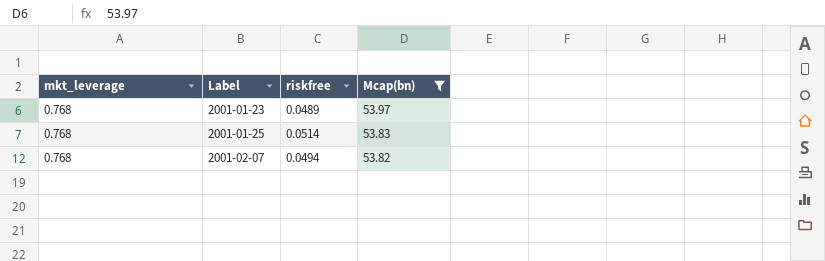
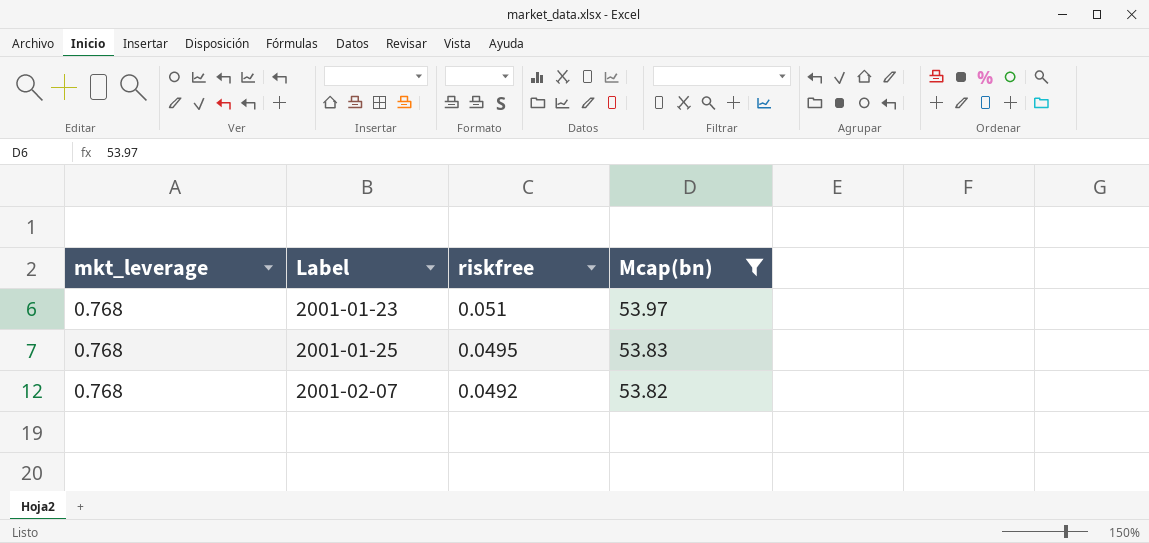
2001-01-23 | riskfree: 0.0489 -> 0.051
2001-01-25 | riskfree: 0.0514 -> 0.0495
2001-02-07 | riskfree: 0.0494 -> 0.0492

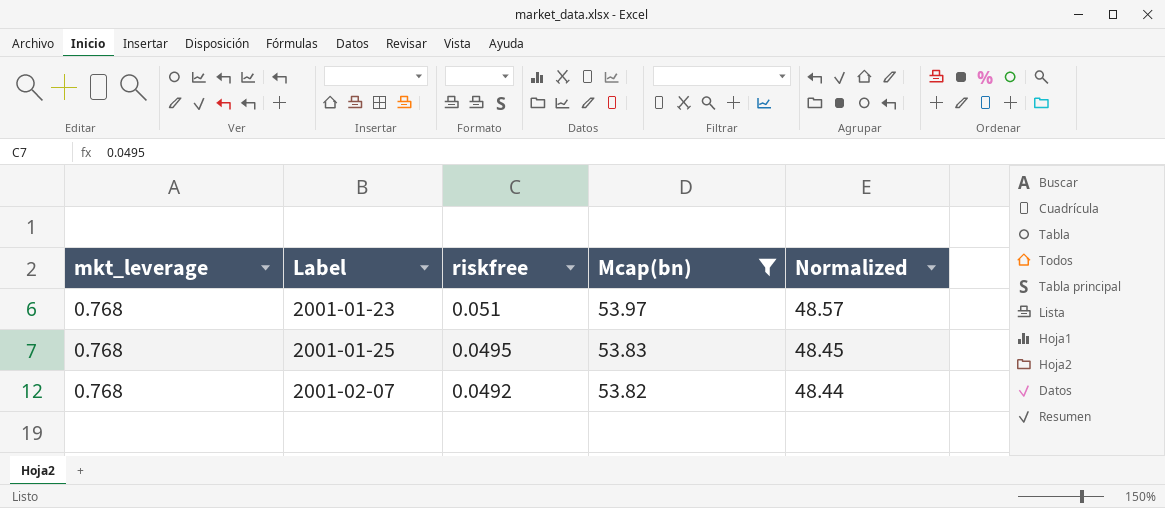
column Normalized | formula: none -> [Mcap(bn)] * 0.9

